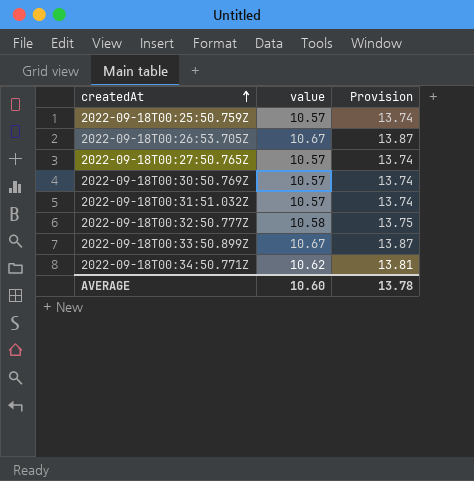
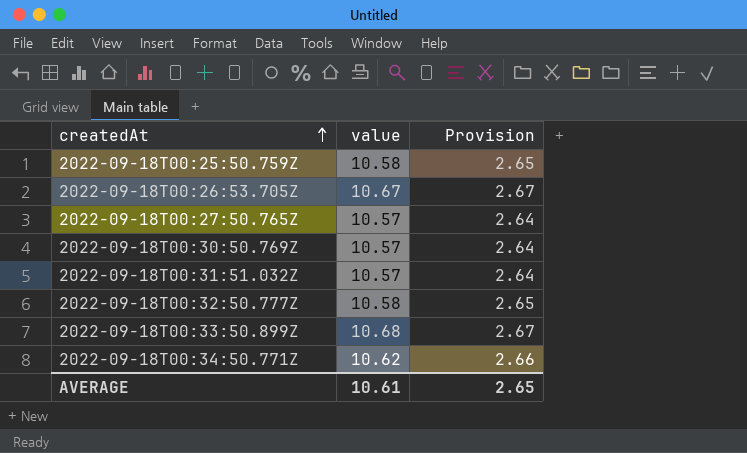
column Provision | formula: [value] * 1.3 -> [value] * 0.25
2022-09-18T00:25:50.759Z | value: 10.57 -> 10.58
2022-09-18T00:33:50.899Z | value: 10.67 -> 10.68
AVERAGE | value: 10.60 -> 10.61
AVERAGE | Provision: 13.78 -> 2.65

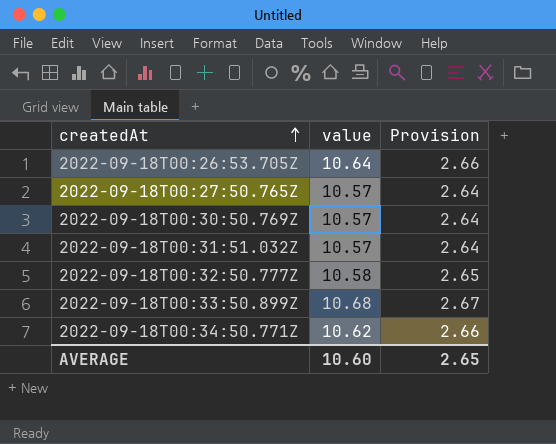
row 2022-09-18T00:25:50.759Z: 10.58 | 2.65 -> none
2022-09-18T00:26:53.705Z | value: 10.67 -> 10.64
2022-09-18T00:26:53.705Z | Provision: 2.67 -> 2.66
AVERAGE | value: 10.61 -> 10.60

